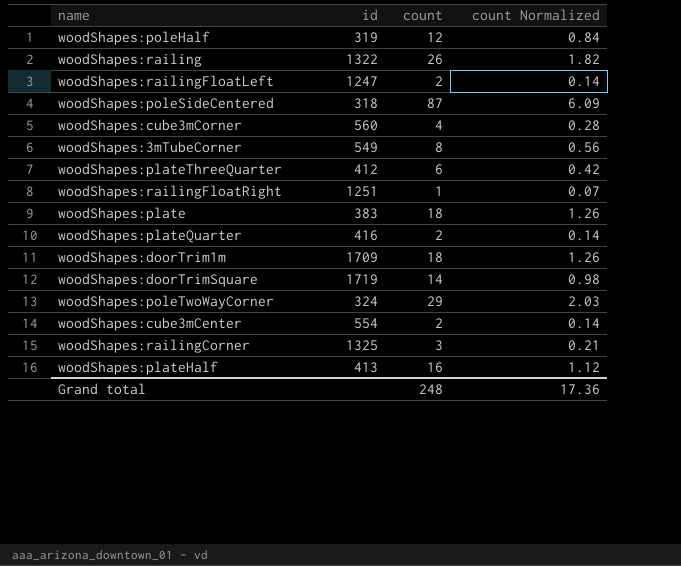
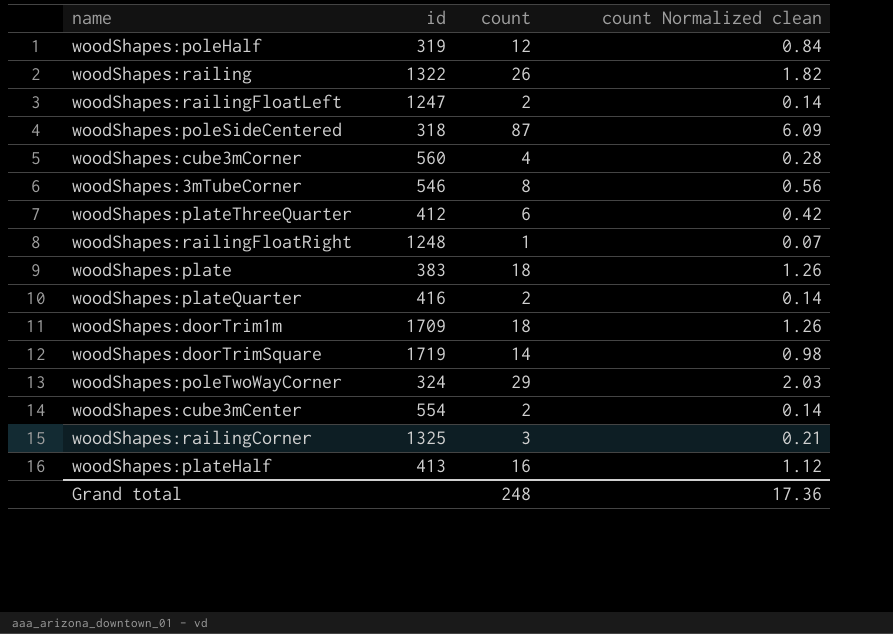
column name: count Normalized -> count Normalized clean
woodShapes:3mTubeCorner | id: 549 -> 546
woodShapes:railingFloatRight | id: 1251 -> 1248

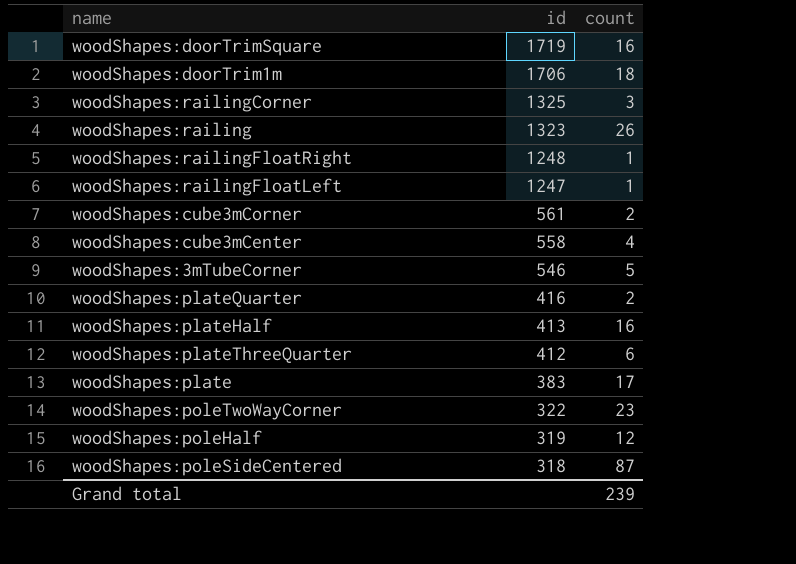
row order: none -> id descending
column count Normalized clean | formula: [count] * 0.07 -> none
woodShapes:doorTrimSquare | count: 14 -> 16
woodShapes:doorTrim1m | id: 1709 -> 1706
woodShapes:railing | id: 1322 -> 1323
woodShapes:railingFloatLeft | count: 2 -> 1
woodShapes:cube3mCorner | id: 560 -> 561
woodShapes:cube3mCorner | count: 4 -> 2
woodShapes:cube3mCenter | id: 554 -> 558
woodShapes:cube3mCenter | count: 2 -> 4
woodShapes:3mTubeCorner | count: 8 -> 5
woodShapes:plate | count: 18 -> 17
woodShapes:poleTwoWayCorner | id: 324 -> 322
woodShapes:poleTwoWayCorner | count: 29 -> 23
Grand total | count: 248 -> 239

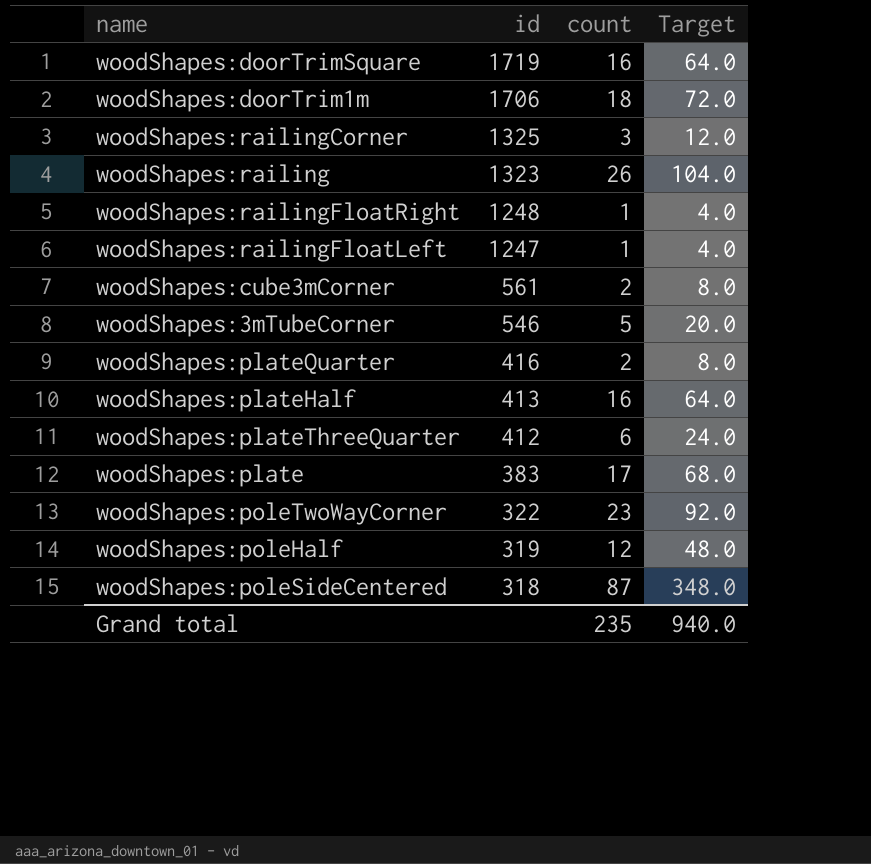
column Target | formula: none -> [count] * 4
row woodShapes:cube3mCenter: 558 | 4 -> none
Grand total | count: 239 -> 235

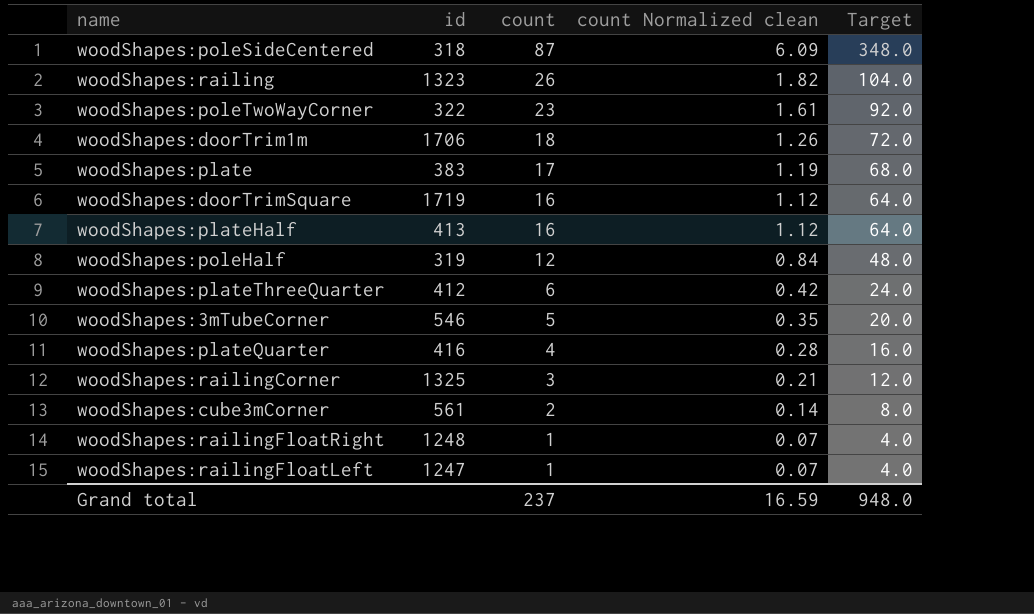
row order: id descending -> count descending
column count Normalized clean | formula: none -> [count] * 0.07
woodShapes:plateQuarter | count: 2 -> 4
woodShapes:plateQuarter | Target: 8.0 -> 16.0
Grand total | count: 235 -> 237
Grand total | Target: 940.0 -> 948.0

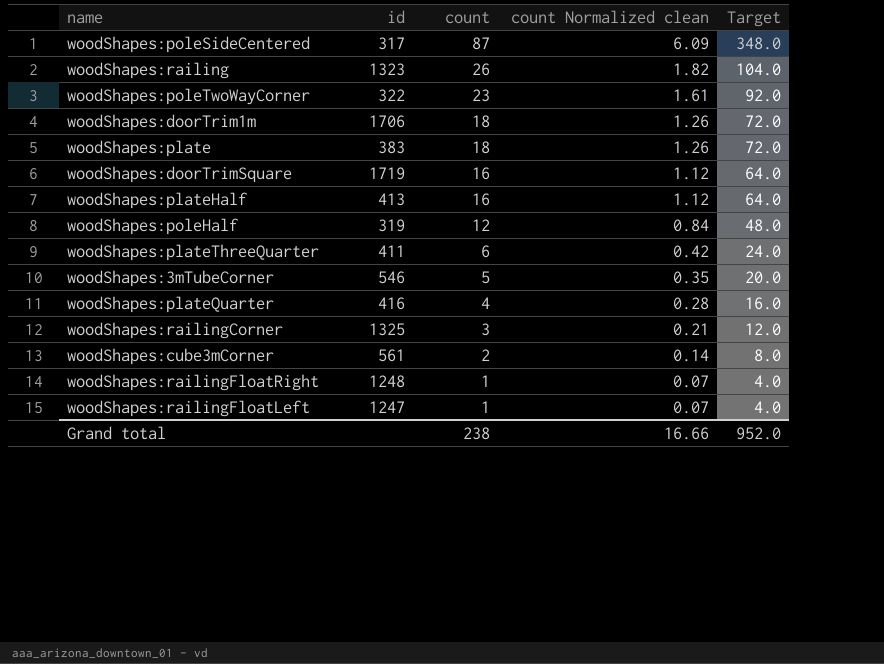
woodShapes:poleSideCentered | id: 318 -> 317
woodShapes:plate | count: 17 -> 18
woodShapes:plate | count Normalized clean: 1.19 -> 1.26
woodShapes:plate | Target: 68.0 -> 72.0
woodShapes:plateThreeQuarter | id: 412 -> 411
Grand total | count: 237 -> 238
Grand total | count Normalized clean: 16.59 -> 16.66
Grand total | Target: 948.0 -> 952.0

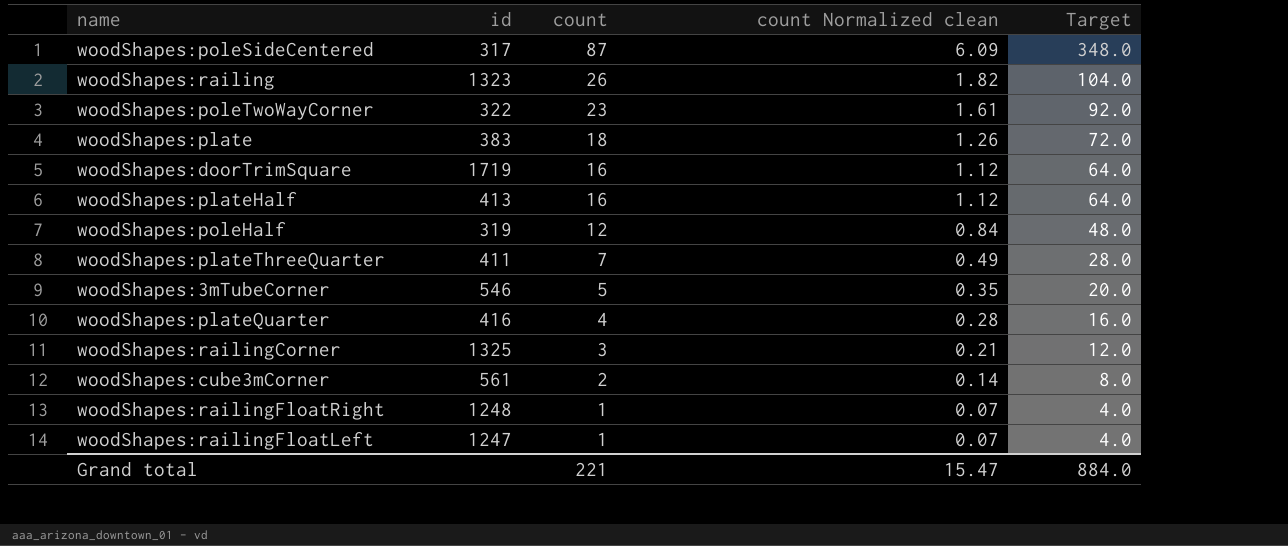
row woodShapes:doorTrim1m: 1706 | 18 | 1.26 | 72.0 -> none
woodShapes:plateThreeQuarter | count: 6 -> 7
woodShapes:plateThreeQuarter | count Normalized clean: 0.42 -> 0.49
woodShapes:plateThreeQuarter | Target: 24.0 -> 28.0
Grand total | count: 238 -> 221
Grand total | count Normalized clean: 16.66 -> 15.47
Grand total | Target: 952.0 -> 884.0

